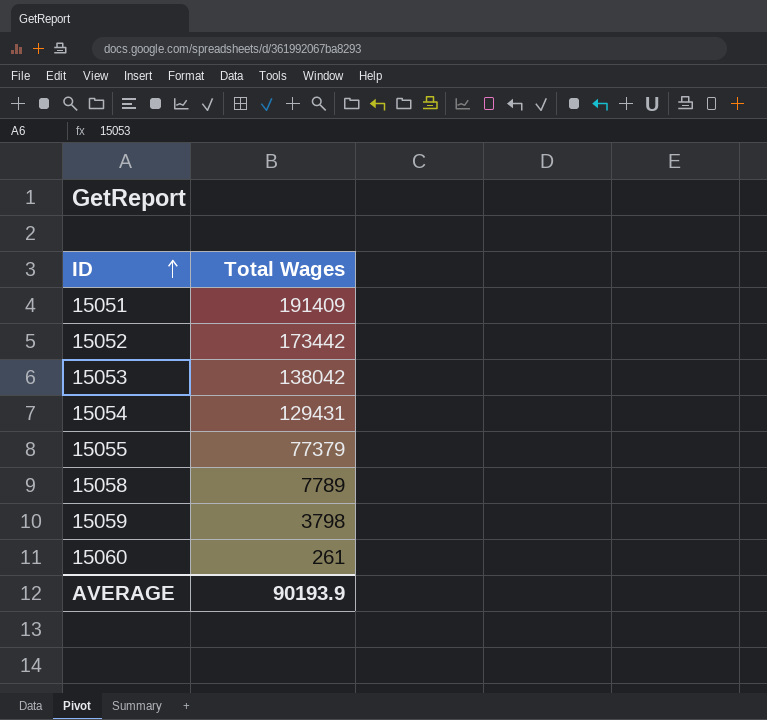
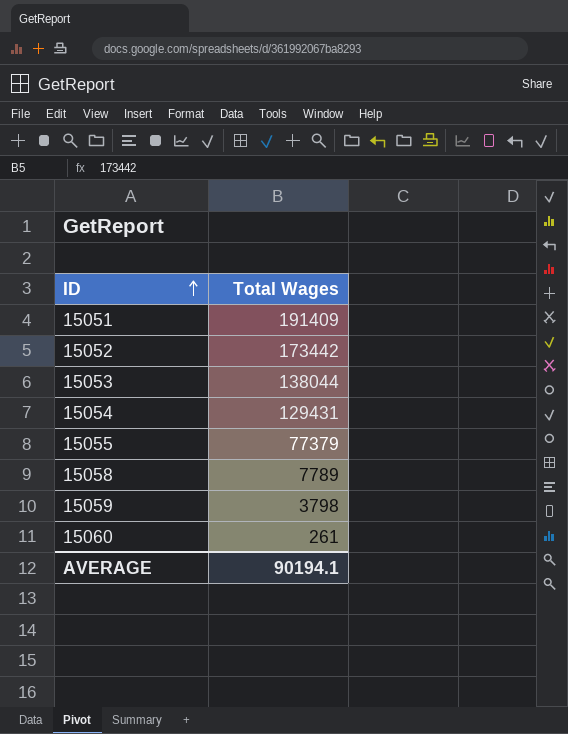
15053 | Total Wages: 138042 -> 138044
AVERAGE | Total Wages: 90193.9 -> 90194.1

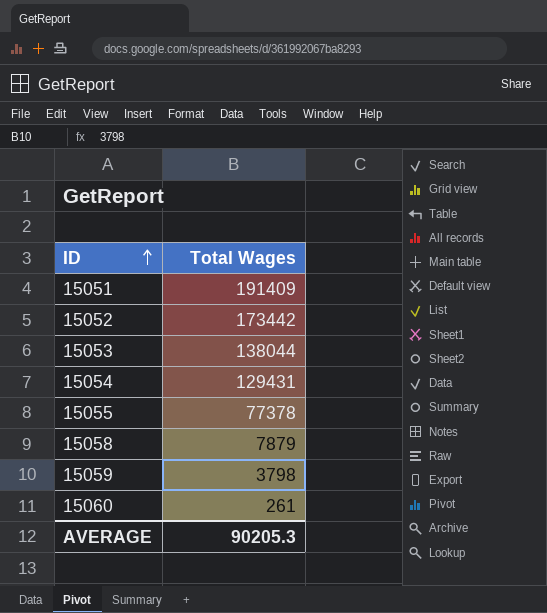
15055 | Total Wages: 77379 -> 77378
15058 | Total Wages: 7789 -> 7879
AVERAGE | Total Wages: 90194.1 -> 90205.3

